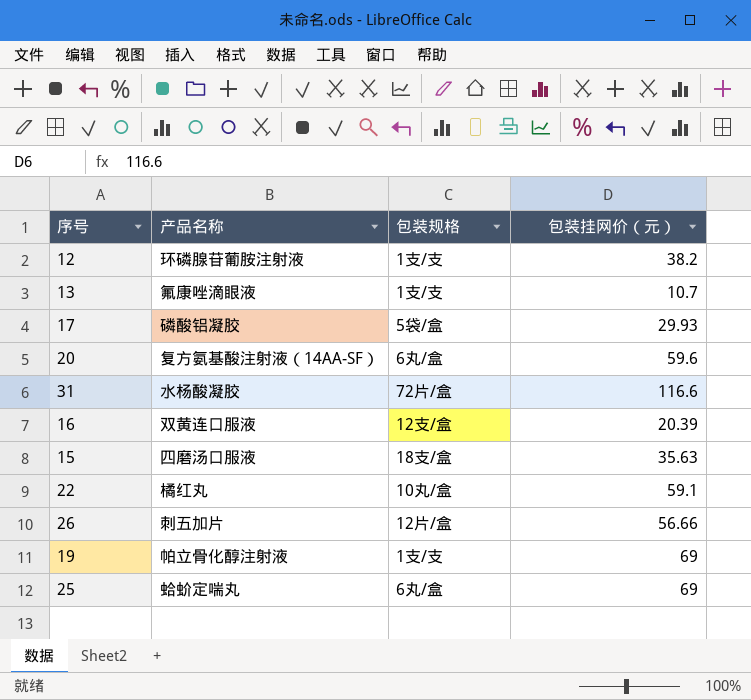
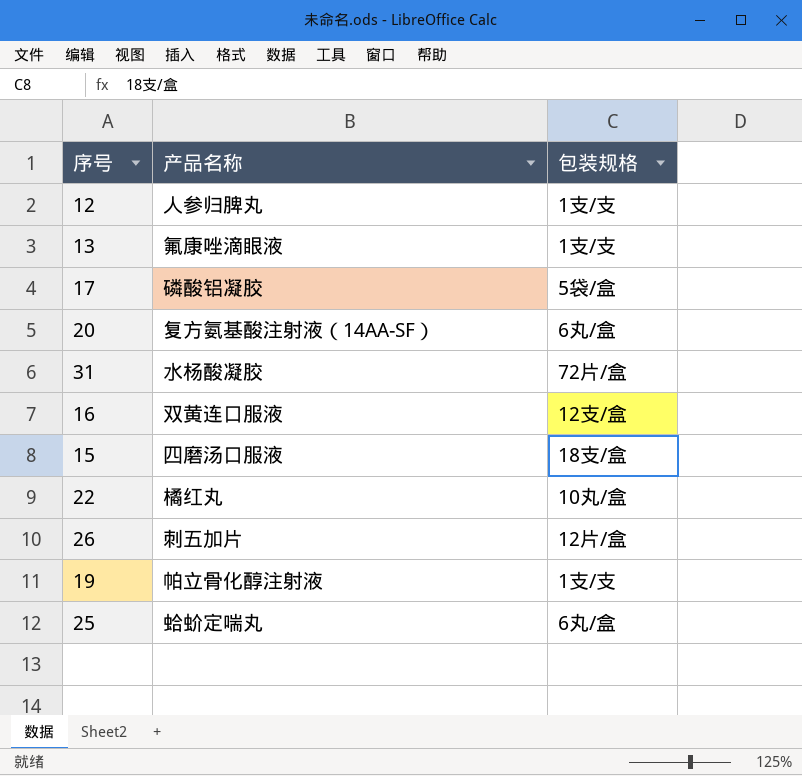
column 包装挂网价（元） | position: 4 -> none
12 | 产品名称: 环磷腺苷葡胺注射液 -> 人参归脾丸

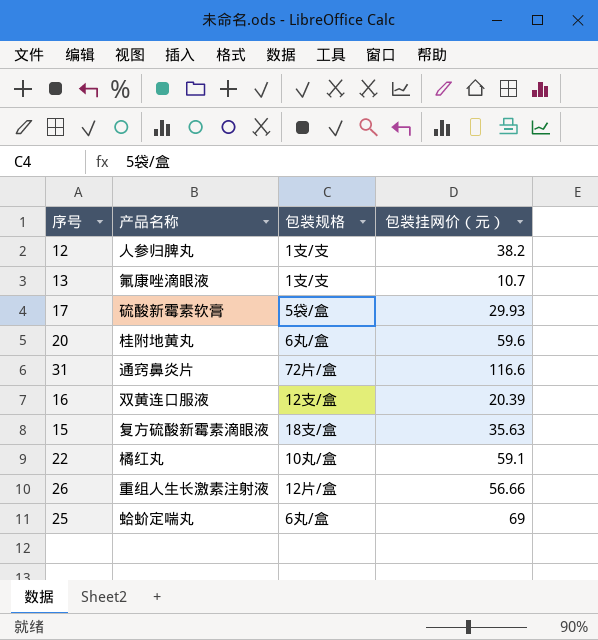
column 包装挂网价（元） | position: none -> 4
row 19: 帕立骨化醇注射液 | 1支/支 -> none
17 | 产品名称: 磷酸铝凝胶 -> 硫酸新霉素软膏
20 | 产品名称: 复方氨基酸注射液（14AA-SF） -> 桂附地黄丸
31 | 产品名称: 水杨酸凝胶 -> 通窍鼻炎片
15 | 产品名称: 四磨汤口服液 -> 复方硫酸新霉素滴眼液
26 | 产品名称: 刺五加片 -> 重组人生长激素注射液

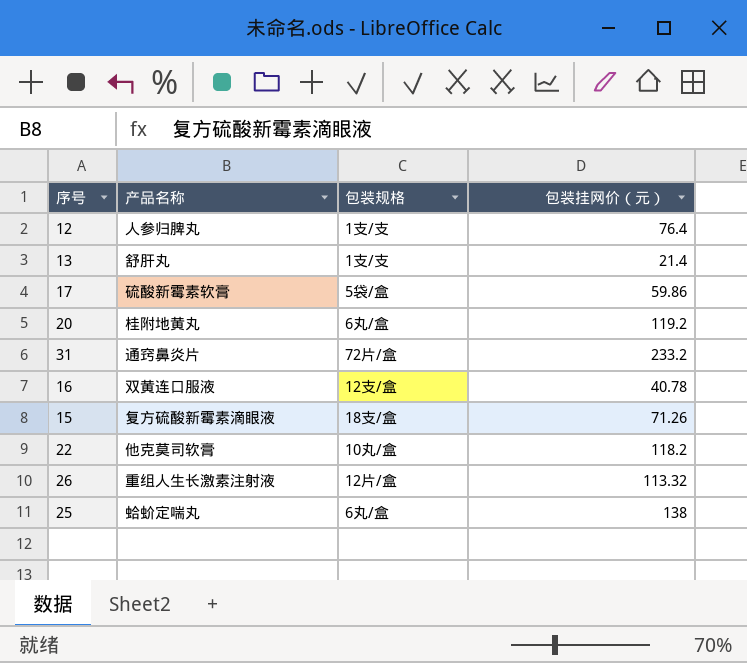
12 | 包装挂网价（元）: 38.2 -> 76.4
13 | 产品名称: 氟康唑滴眼液 -> 舒肝丸
13 | 包装挂网价（元）: 10.7 -> 21.4
17 | 包装挂网价（元）: 29.93 -> 59.86
20 | 包装挂网价（元）: 59.6 -> 119.2
31 | 包装挂网价（元）: 116.6 -> 233.2
16 | 包装挂网价（元）: 20.39 -> 40.78
15 | 包装挂网价（元）: 35.63 -> 71.26
22 | 产品名称: 橘红丸 -> 他克莫司软膏
22 | 包装挂网价（元）: 59.1 -> 118.2
26 | 包装挂网价（元）: 56.66 -> 113.32
25 | 包装挂网价（元）: 69 -> 138

